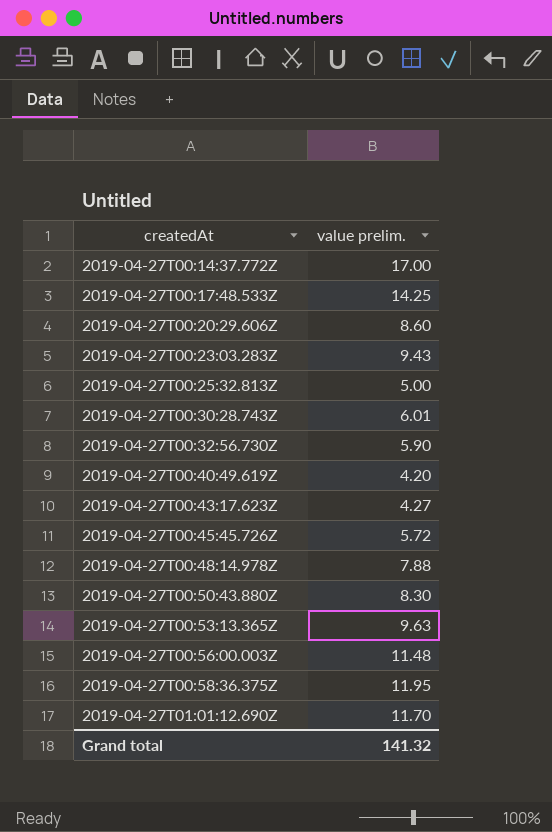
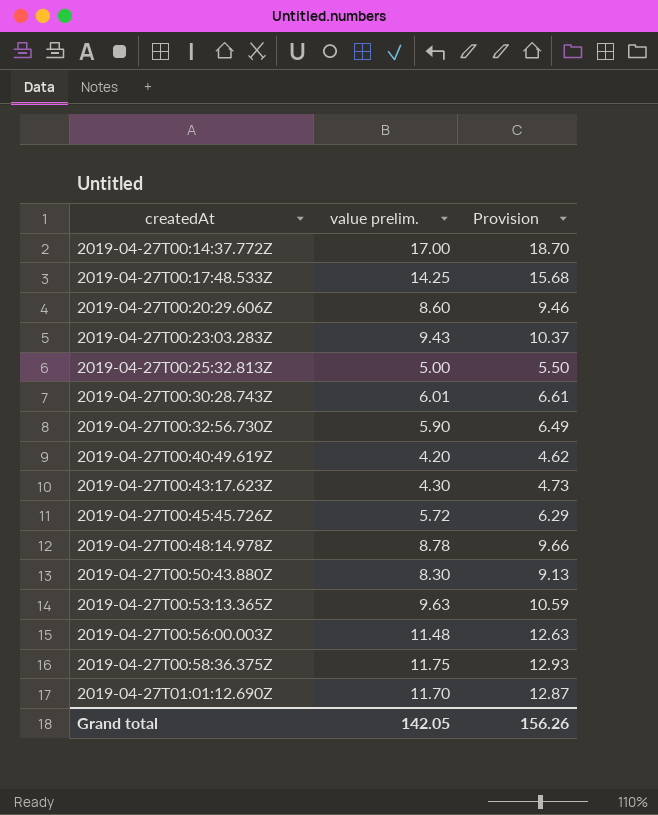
column Provision | formula: none -> [value prelim.] * 1.1
2019-04-27T00:43:17.623Z | value prelim.: 4.27 -> 4.30
2019-04-27T00:48:14.978Z | value prelim.: 7.88 -> 8.78
2019-04-27T00:58:36.375Z | value prelim.: 11.95 -> 11.75
Grand total | value prelim.: 141.32 -> 142.05

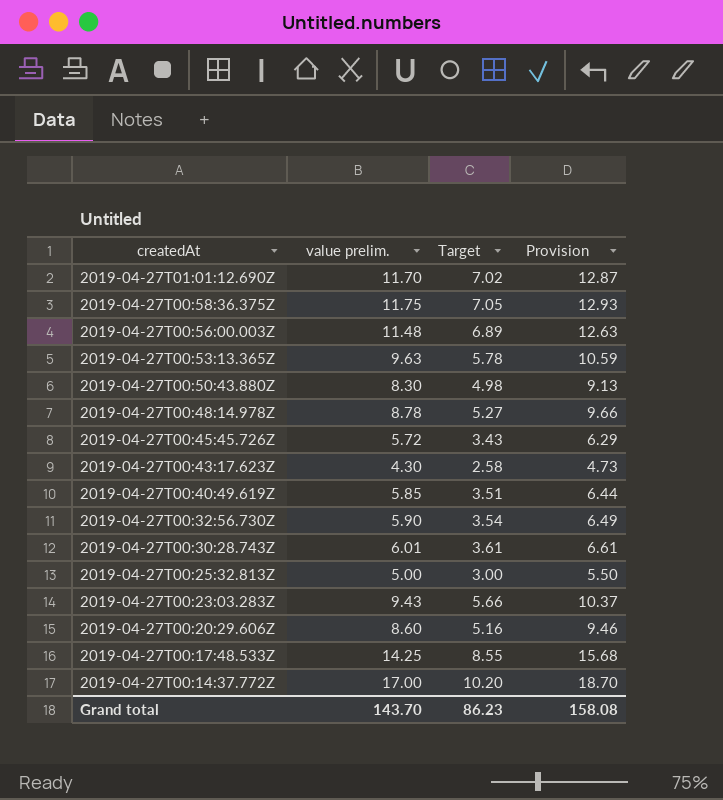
row order: createdAt ascending -> createdAt descending
column Target | formula: none -> [value prelim.] * 0.6
2019-04-27T00:40:49.619Z | value prelim.: 4.20 -> 5.85
2019-04-27T00:40:49.619Z | Provision: 4.62 -> 6.44
Grand total | value prelim.: 142.05 -> 143.70
Grand total | Provision: 156.26 -> 158.08

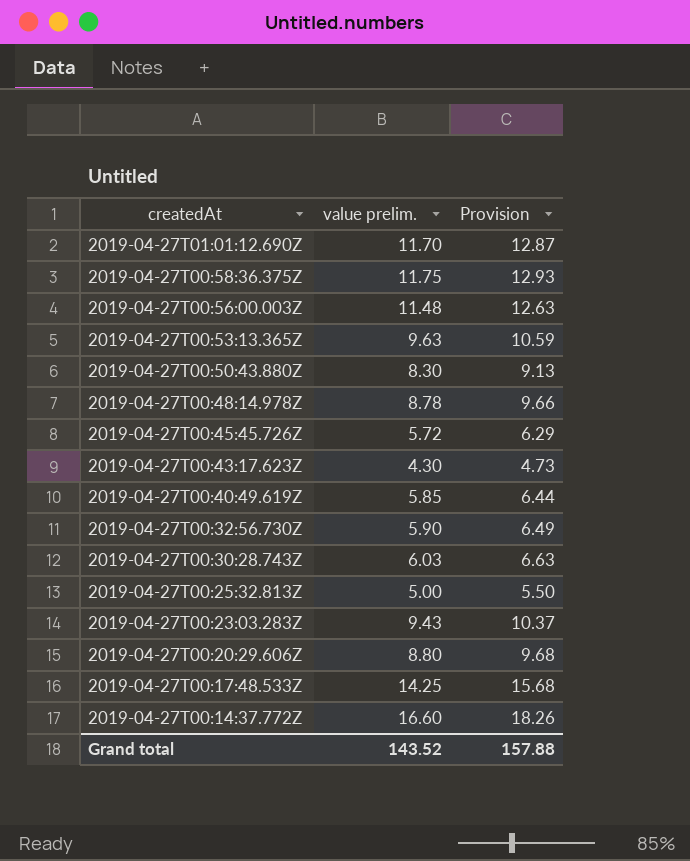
column Target | formula: [value prelim.] * 0.6 -> none
2019-04-27T00:30:28.743Z | value prelim.: 6.01 -> 6.03
2019-04-27T00:30:28.743Z | Provision: 6.61 -> 6.63
2019-04-27T00:20:29.606Z | value prelim.: 8.60 -> 8.80
2019-04-27T00:20:29.606Z | Provision: 9.46 -> 9.68
2019-04-27T00:14:37.772Z | value prelim.: 17.00 -> 16.60
2019-04-27T00:14:37.772Z | Provision: 18.70 -> 18.26
Grand total | value prelim.: 143.70 -> 143.52
Grand total | Provision: 158.08 -> 157.88

